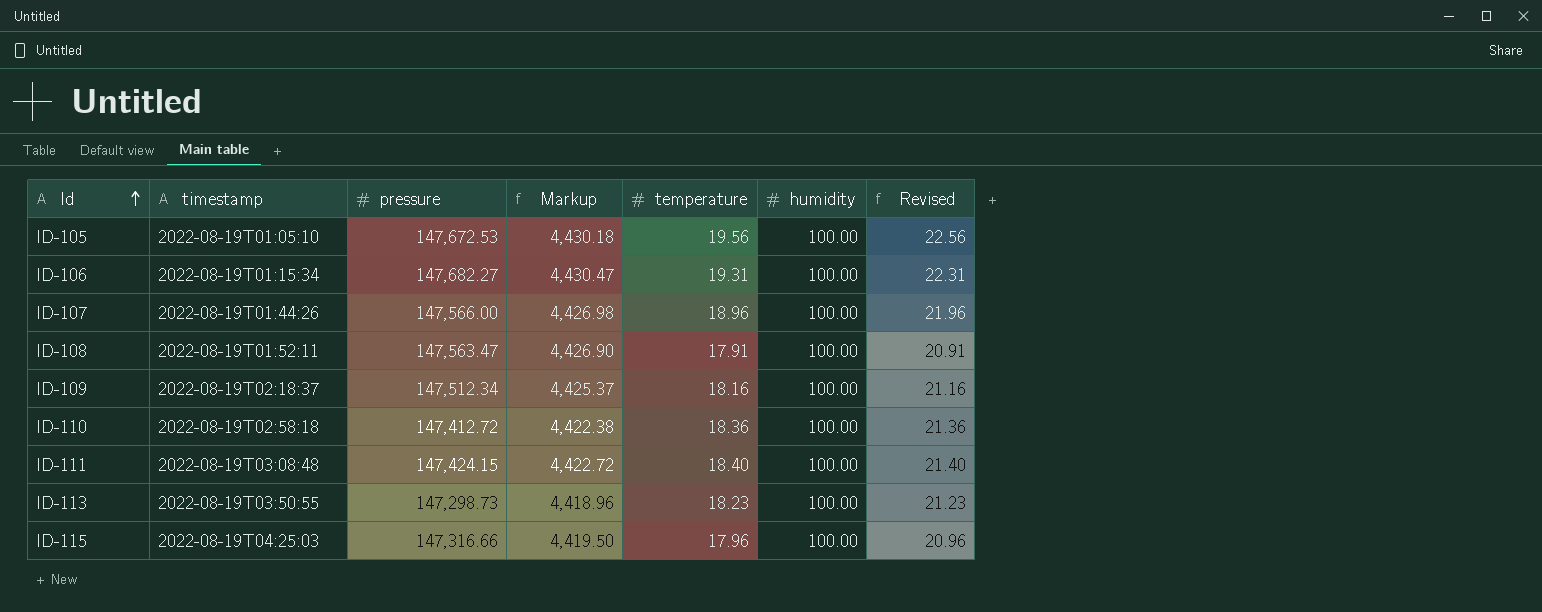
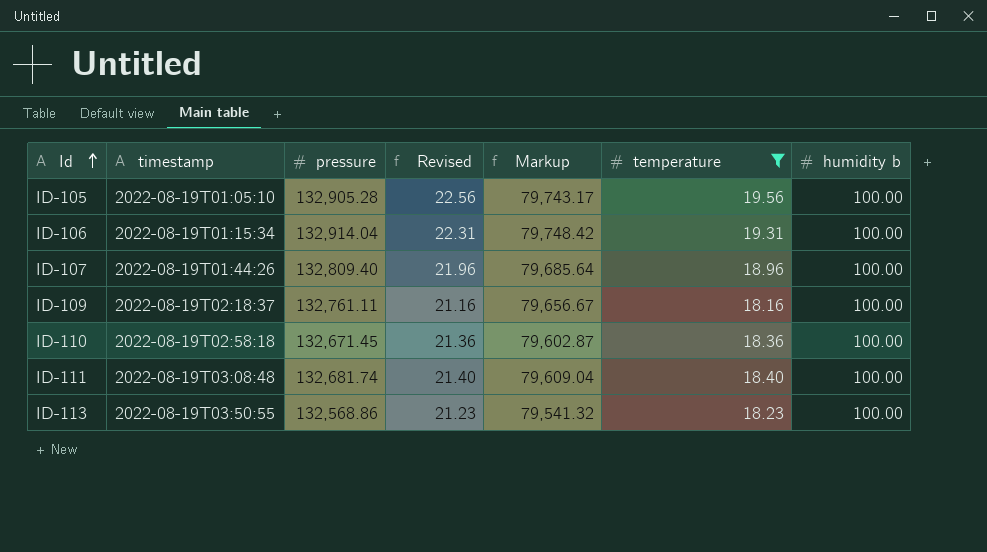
filter: none -> temperature >= 18.16
column Revised | position: 7 -> 4
column Markup | formula: [pressure] * 0.03 -> [pressure] * 0.6
column name: humidity -> humidity b
ID-105 | pressure: 147,672.53 -> 132,905.28
ID-106 | pressure: 147,682.27 -> 132,914.04
ID-107 | pressure: 147,566.00 -> 132,809.40
ID-109 | pressure: 147,512.34 -> 132,761.11
ID-110 | pressure: 147,412.72 -> 132,671.45
ID-111 | pressure: 147,424.15 -> 132,681.74
ID-113 | pressure: 147,298.73 -> 132,568.86

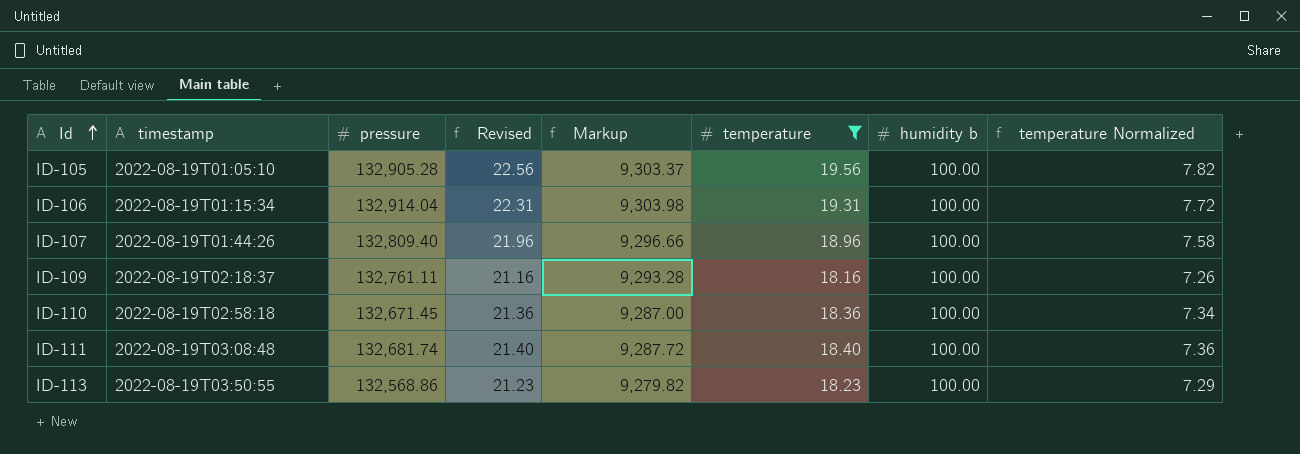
column Markup | formula: [pressure] * 0.6 -> [pressure] * 0.07
column temperature Normalized | formula: none -> [temperature] * 0.4

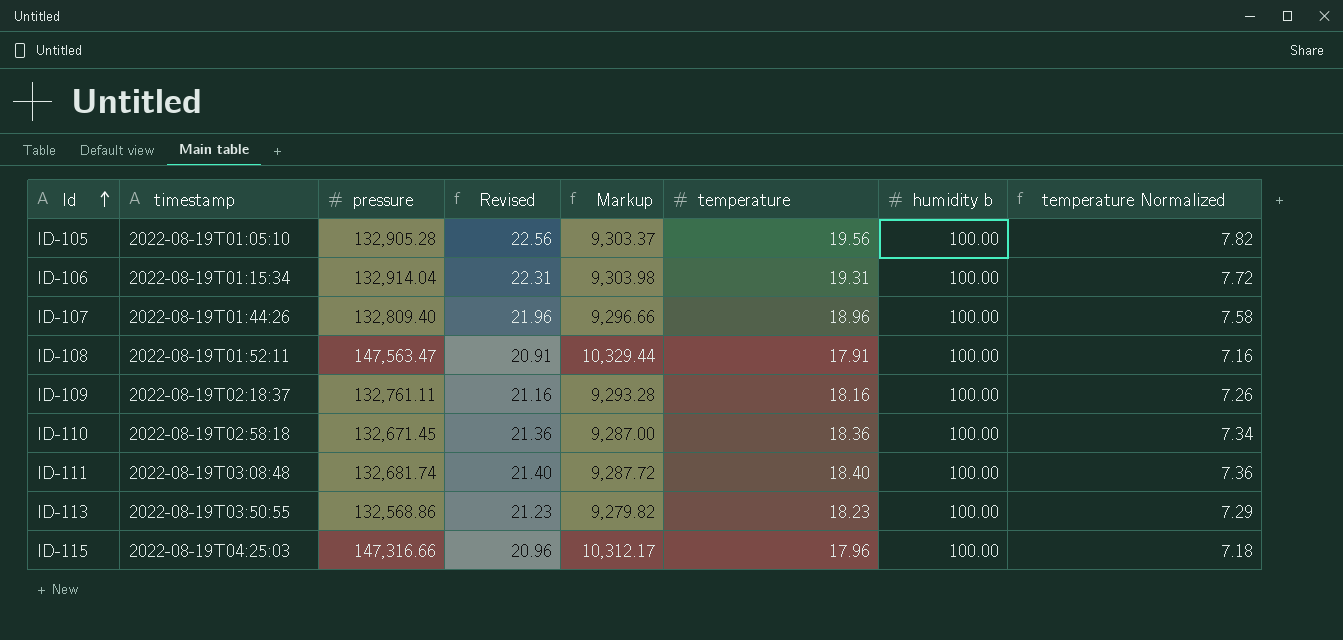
filter: temperature >= 18.16 -> none

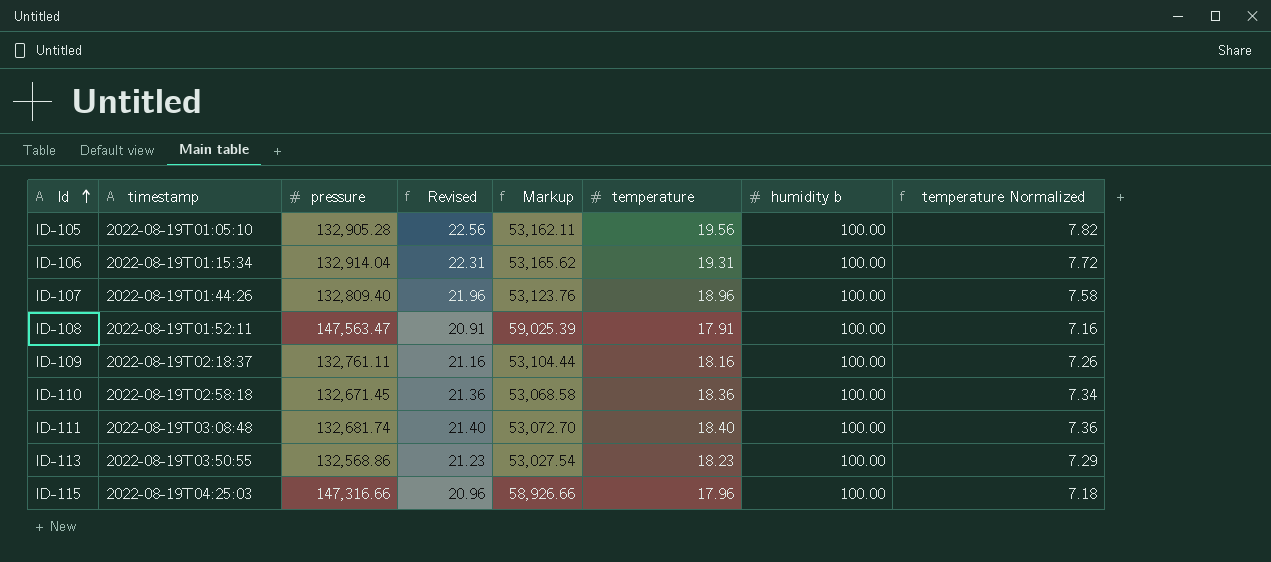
column Markup | formula: [pressure] * 0.07 -> [pressure] * 0.4

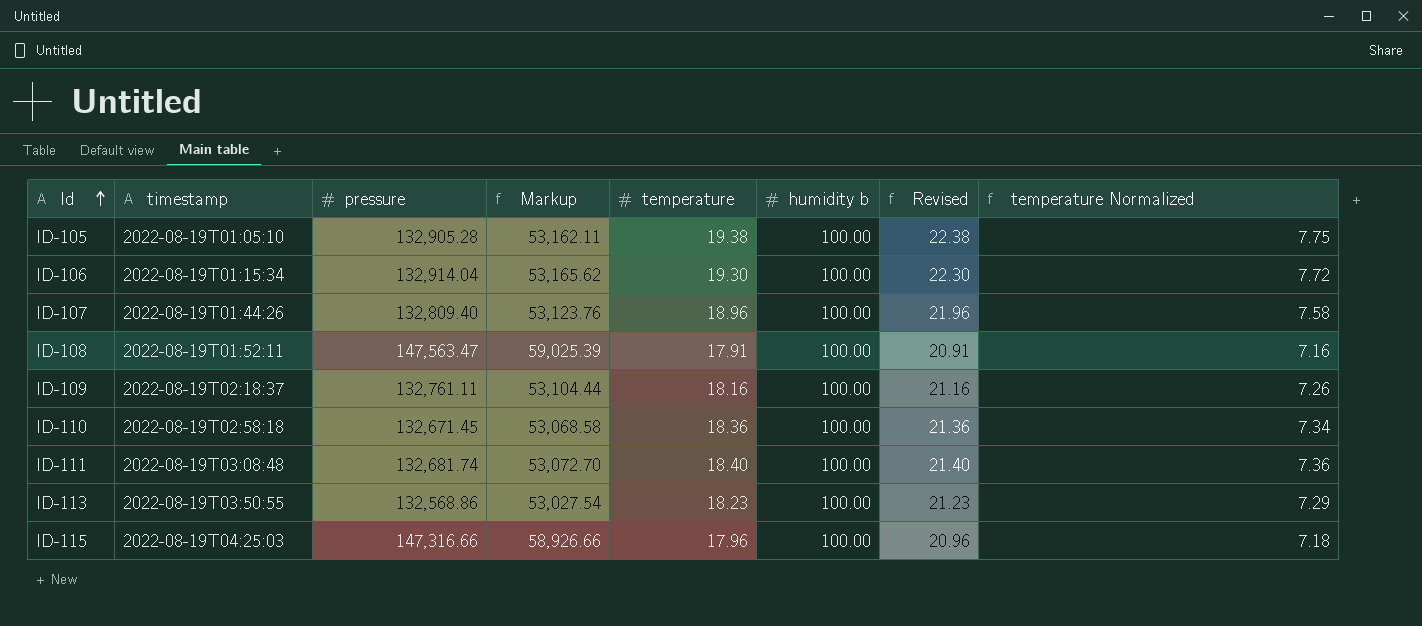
column Revised | position: 4 -> 7
ID-105 | temperature: 19.56 -> 19.38
ID-105 | Revised: 22.56 -> 22.38
ID-105 | temperature Normalized: 7.82 -> 7.75
ID-106 | temperature: 19.31 -> 19.30
ID-106 | Revised: 22.31 -> 22.30

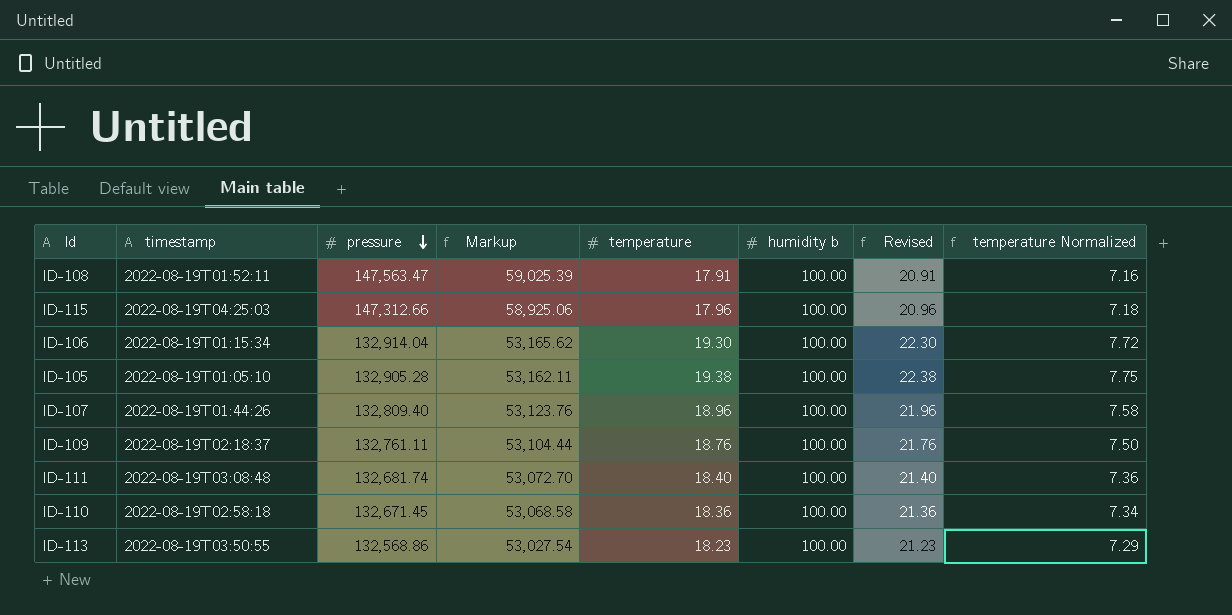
row order: Id ascending -> pressure descending
ID-115 | pressure: 147,316.66 -> 147,312.66
ID-115 | Markup: 58,926.66 -> 58,925.06
ID-109 | temperature: 18.16 -> 18.76
ID-109 | Revised: 21.16 -> 21.76
ID-109 | temperature Normalized: 7.26 -> 7.50

